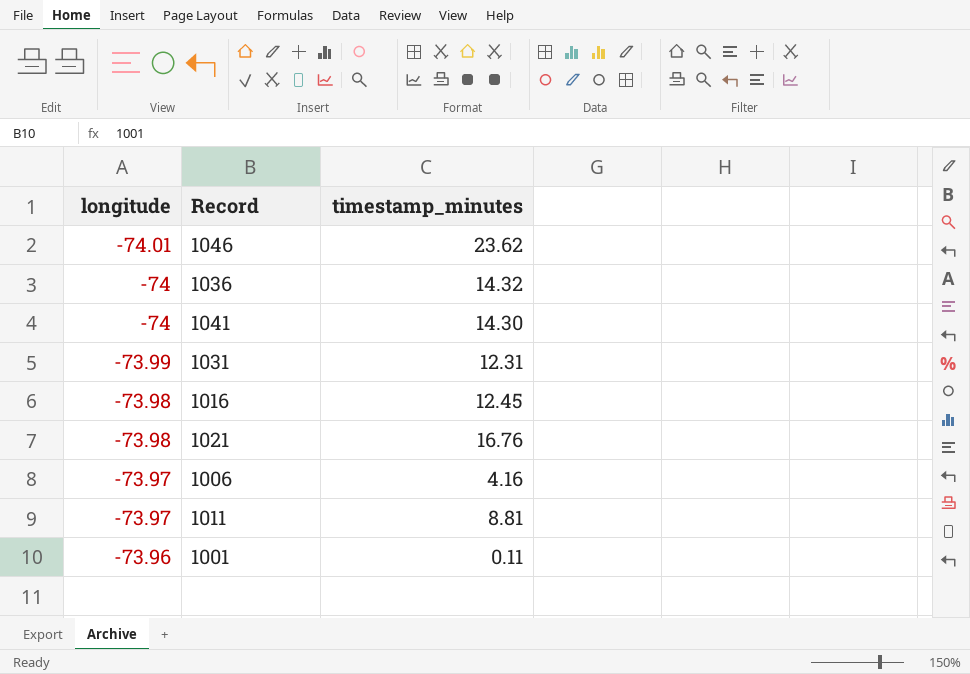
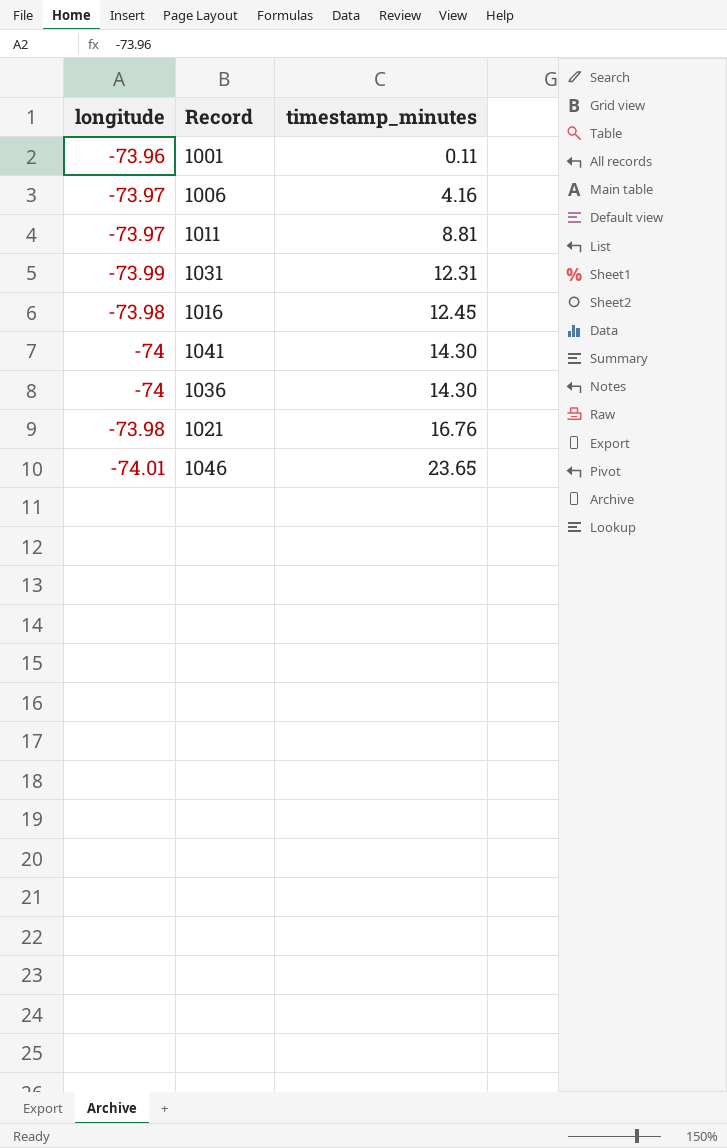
row order: longitude ascending -> timestamp_minutes ascending
1036 | timestamp_minutes: 14.32 -> 14.30
1046 | timestamp_minutes: 23.62 -> 23.65

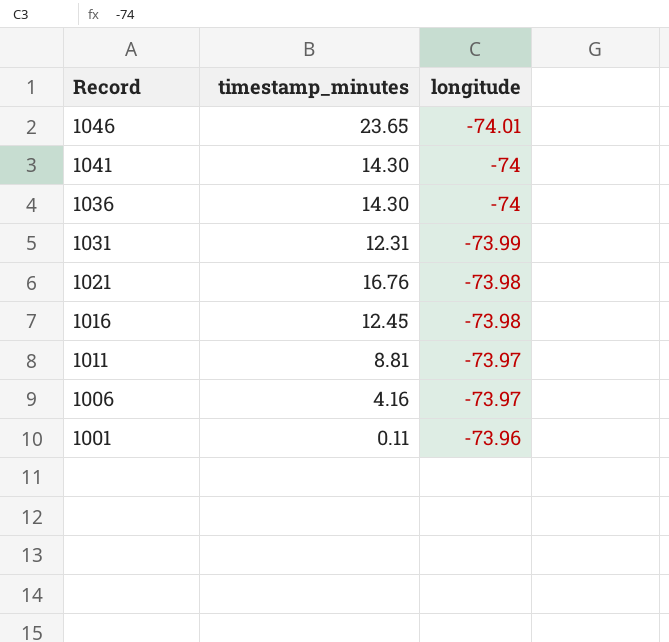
row order: timestamp_minutes ascending -> Record descending
column longitude | position: 1 -> 3

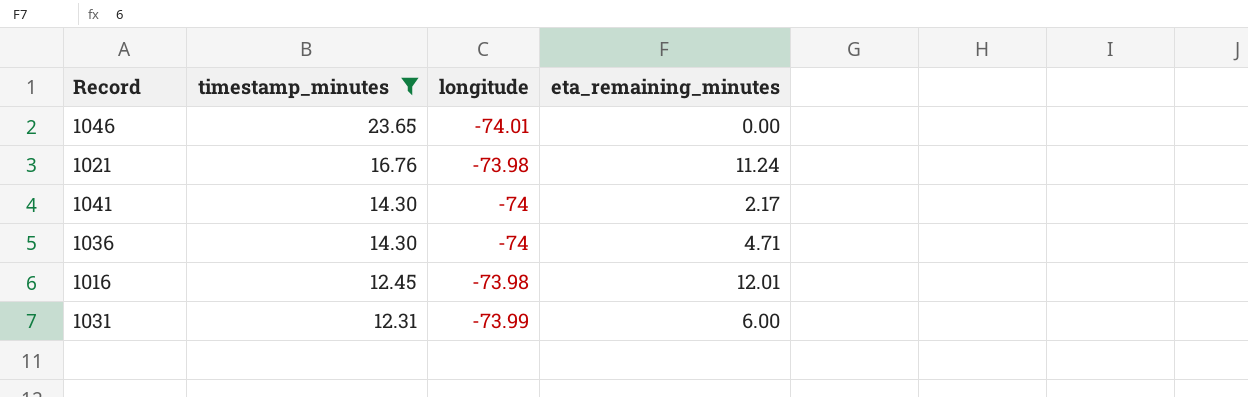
filter: none -> timestamp_minutes >= 12.31
row order: Record descending -> timestamp_minutes descending
column eta_remaining_minutes | position: none -> 4

